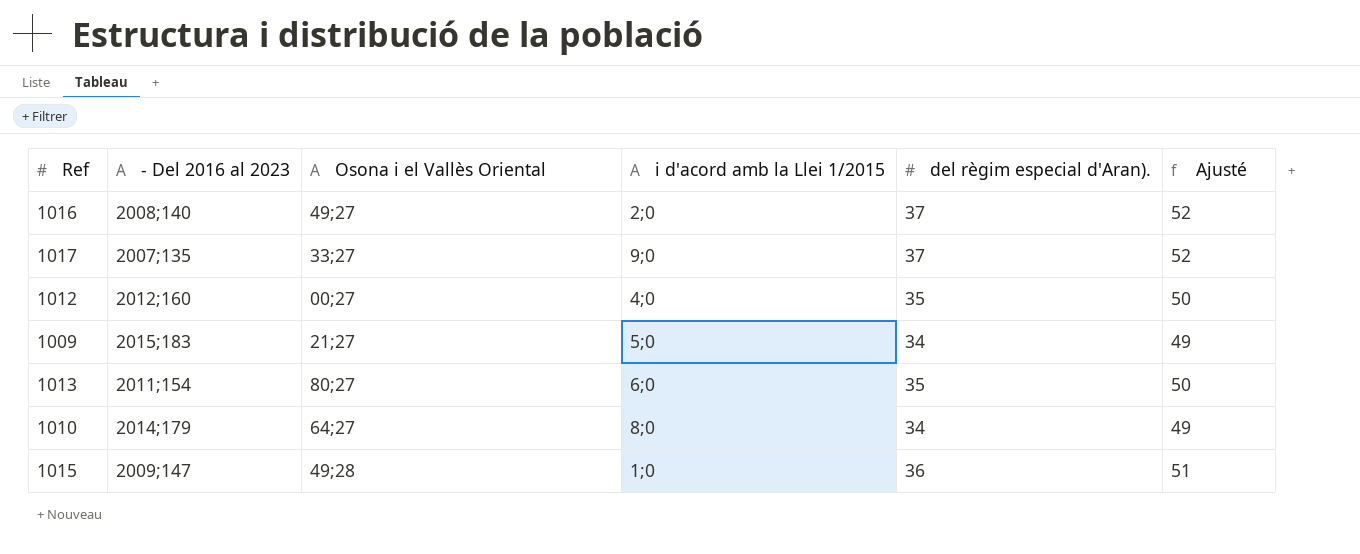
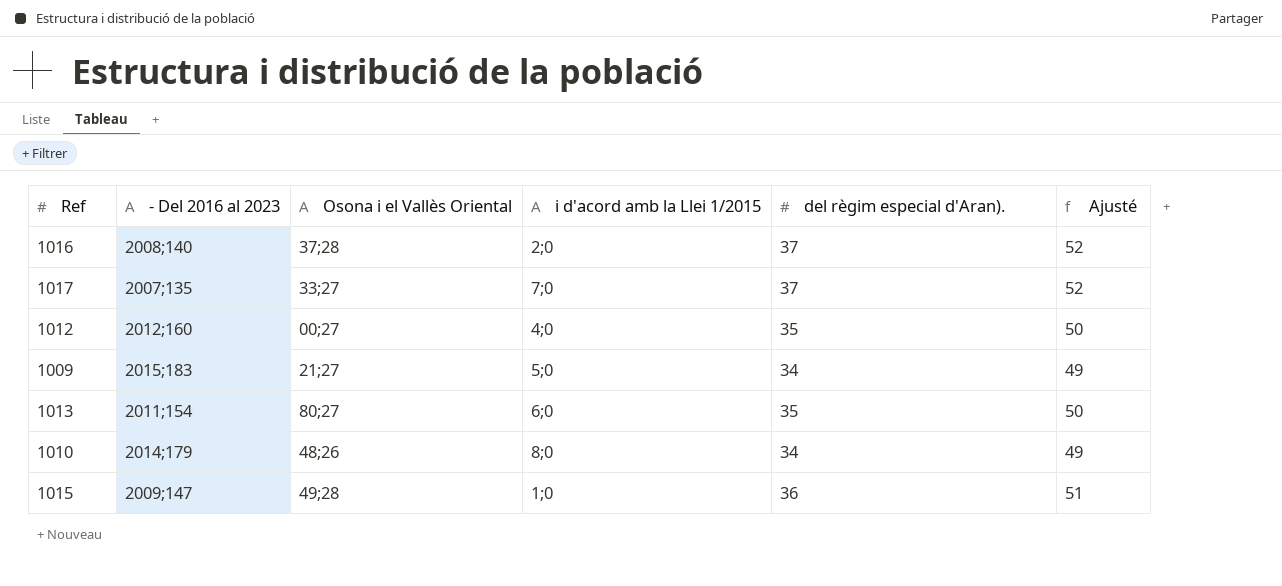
1016 | Osona i el Vallès Oriental: 49;27 -> 37;28
1017 | i d'acord amb la Llei 1/2015: 9;0 -> 7;0
1010 | Osona i el Vallès Oriental: 64;27 -> 48;26

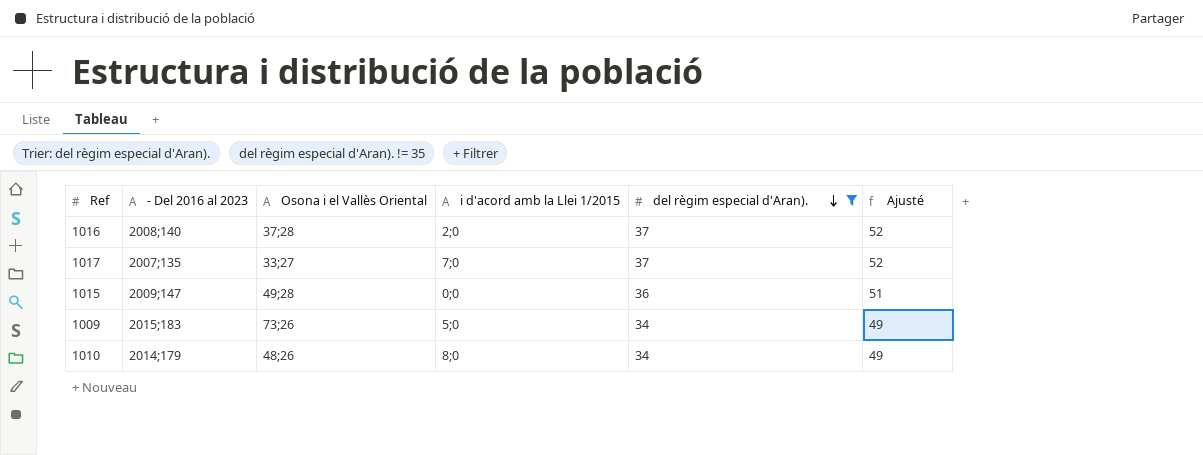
filter: none -> del règim especial d'Aran). != 35
row order: none -> del règim especial d'Aran). descending
1015 | i d'acord amb la Llei 1/2015: 1;0 -> 0;0
1009 | Osona i el Vallès Oriental: 21;27 -> 73;26

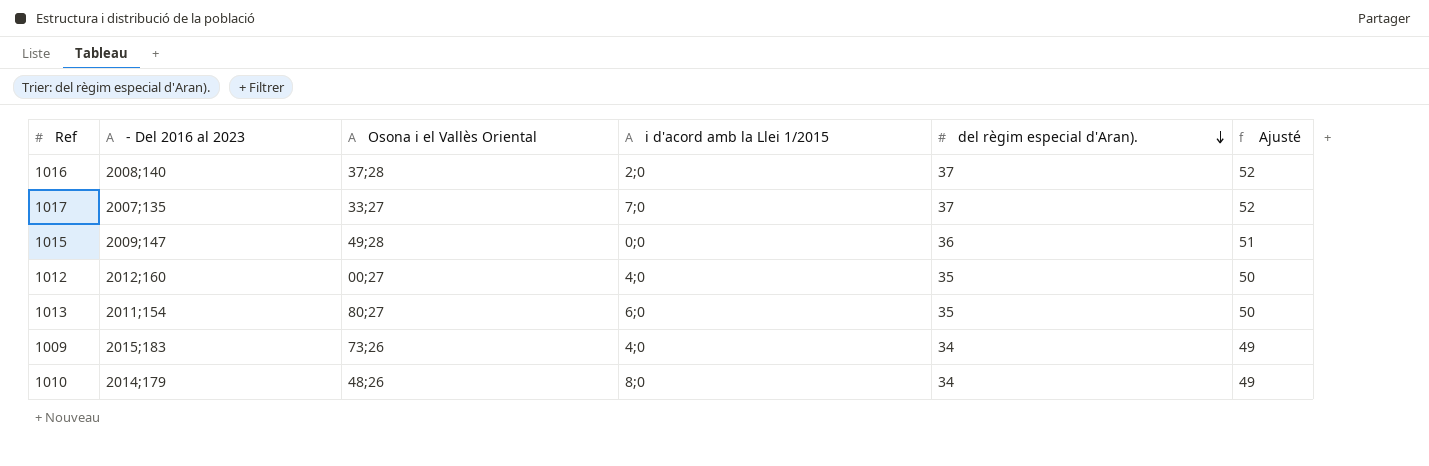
filter: del règim especial d'Aran). != 35 -> none
1009 | i d'acord amb la Llei 1/2015: 5;0 -> 4;0

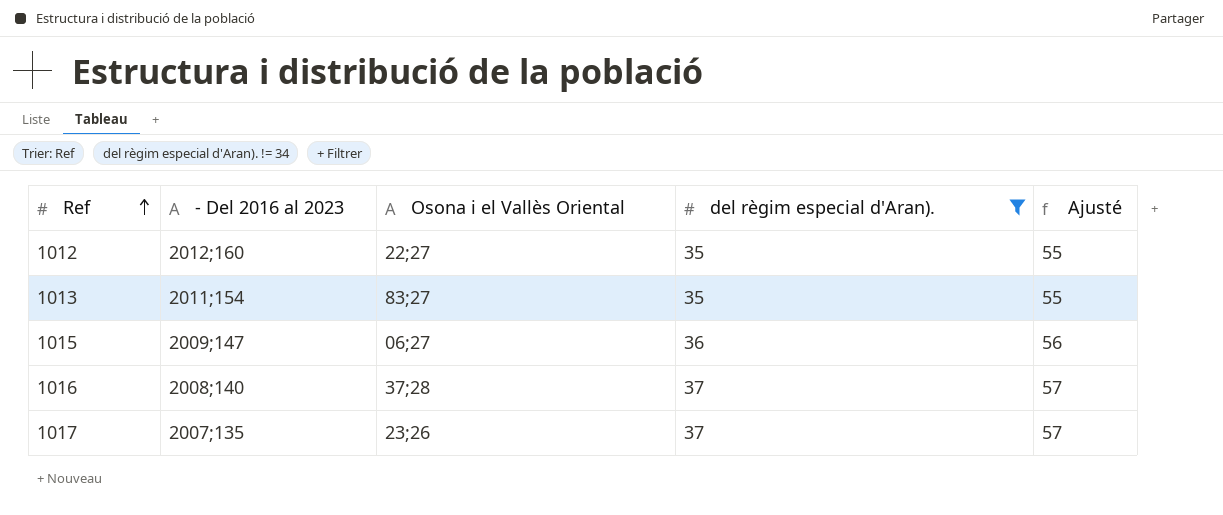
filter: none -> del règim especial d'Aran). != 34
row order: del règim especial d'Aran). descending -> Ref ascending
column i d'acord amb la Llei 1/2015 | position: 4 -> none
column Ajusté | formula: [del règim especial d'Aran).] + 15 -> [del règim especial d'Aran).] + 20
1012 | Osona i el Vallès Oriental: 00;27 -> 22;27
1013 | Osona i el Vallès Oriental: 80;27 -> 83;27
1015 | Osona i el Vallès Oriental: 49;28 -> 06;27
1017 | Osona i el Vallès Oriental: 33;27 -> 23;26

